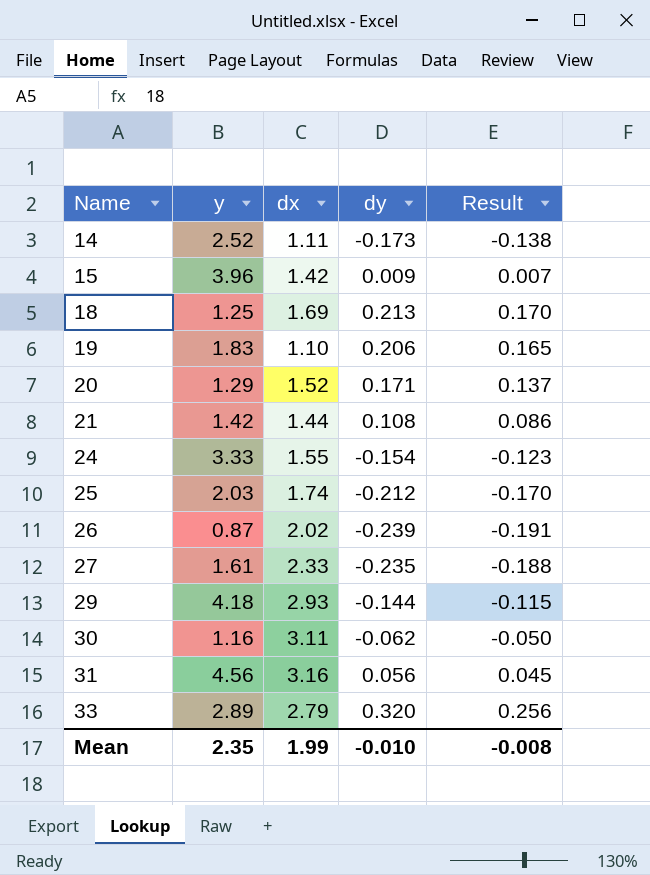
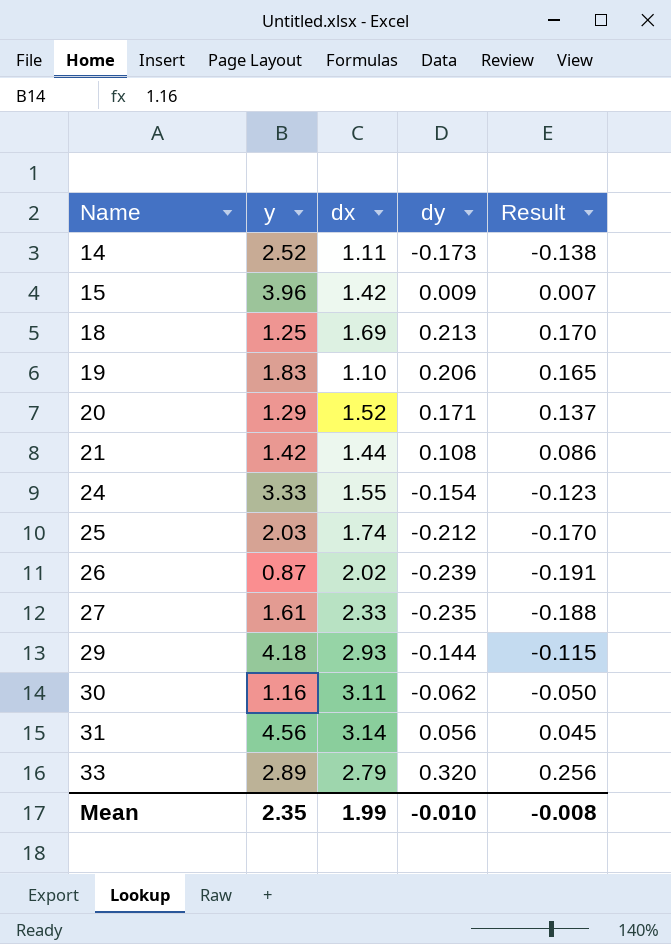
31 | dx: 3.16 -> 3.14

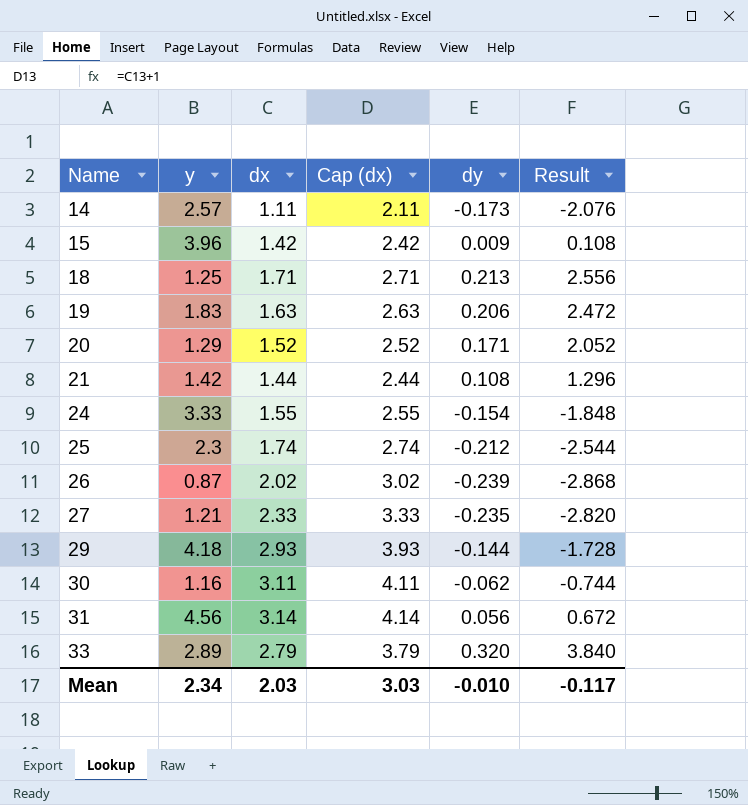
column Cap (dx) | formula: none -> [dx] + 1
column Result | formula: [dy] * 0.8 -> [dy] * 12
14 | y: 2.52 -> 2.57
18 | dx: 1.69 -> 1.71
19 | dx: 1.10 -> 1.63
25 | y: 2.03 -> 2.3
27 | y: 1.61 -> 1.21
Mean | y: 2.35 -> 2.34
Mean | dx: 1.99 -> 2.03
Mean | Result: -0.008 -> -0.117

